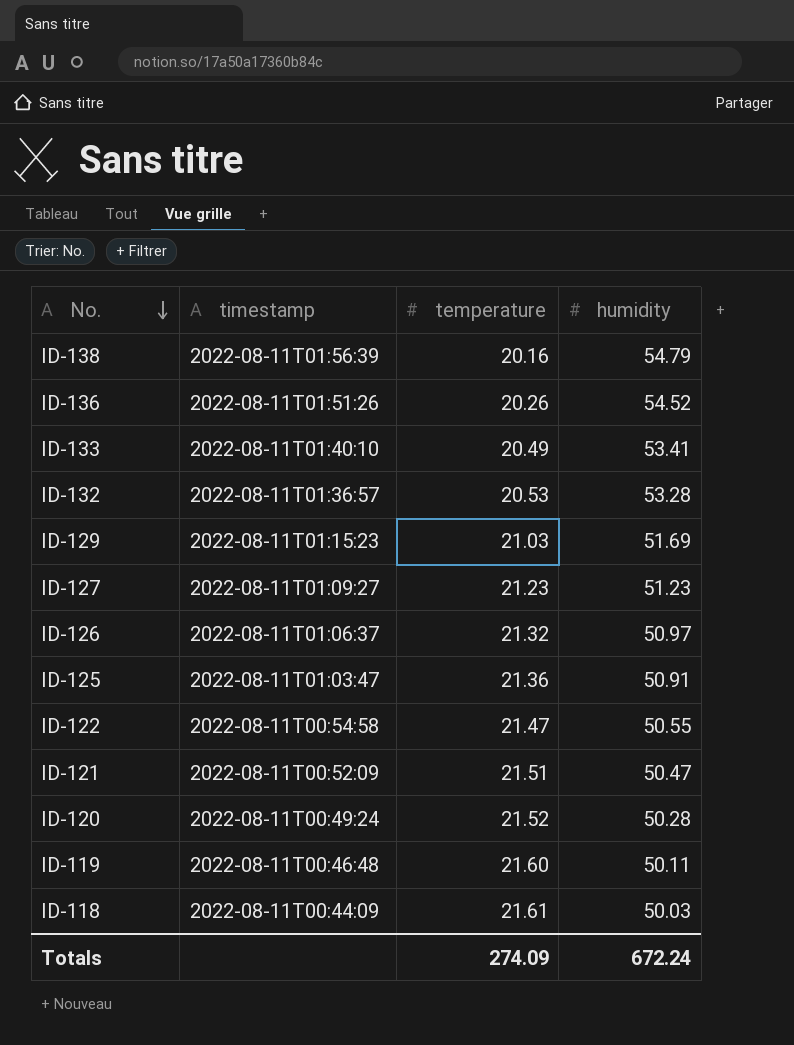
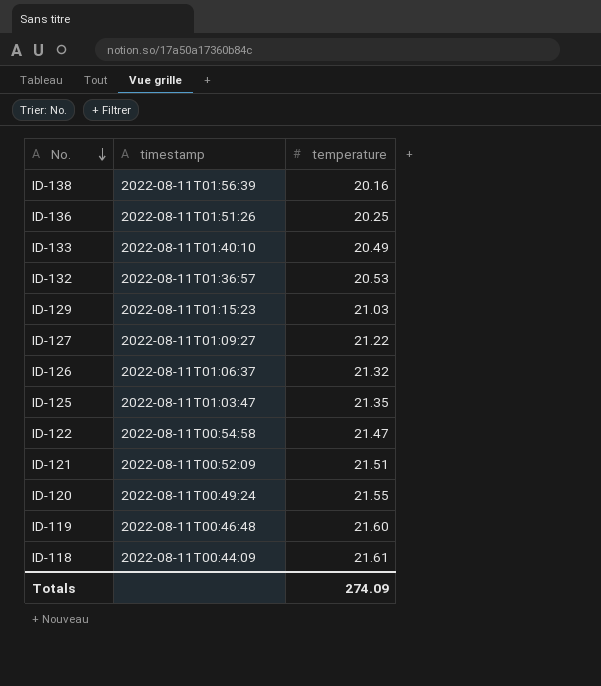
column humidity | position: 4 -> none
ID-136 | temperature: 20.26 -> 20.25
ID-127 | temperature: 21.23 -> 21.22
ID-125 | temperature: 21.36 -> 21.35
ID-120 | temperature: 21.52 -> 21.55

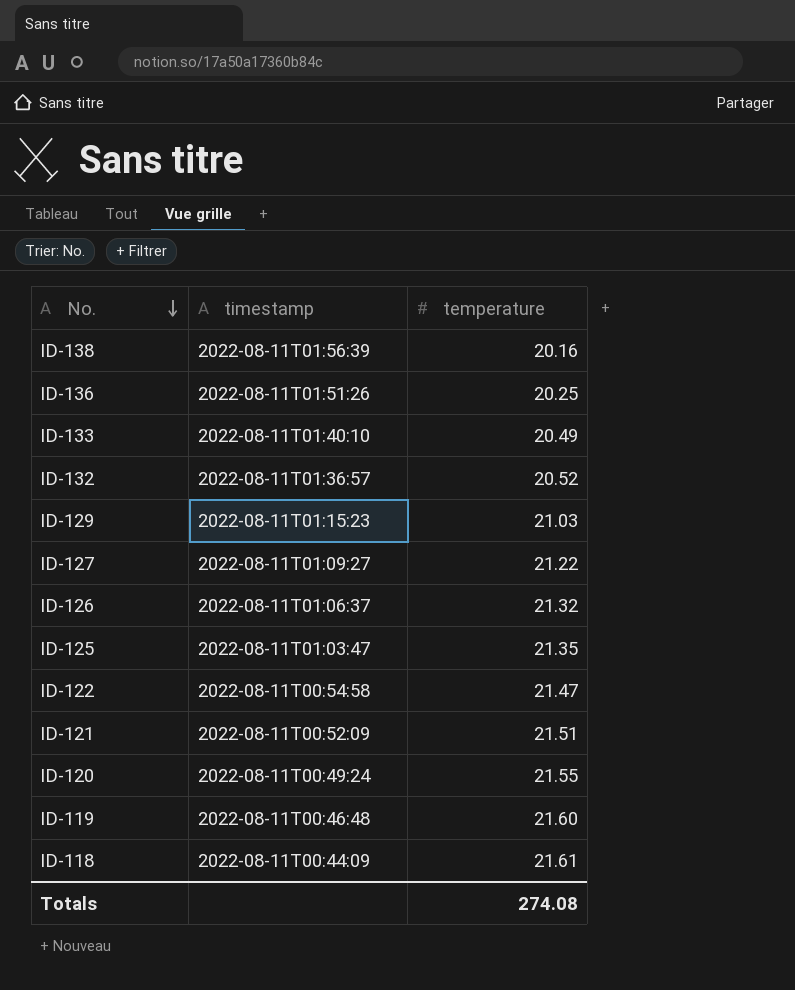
ID-132 | temperature: 20.53 -> 20.52
Totals | temperature: 274.09 -> 274.08

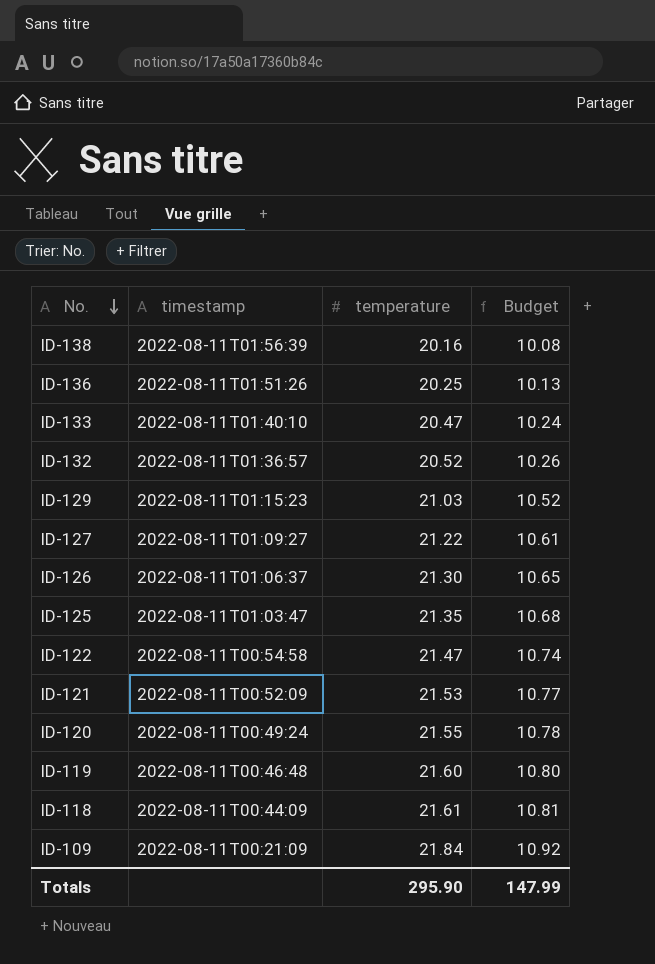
column Budget | formula: none -> [temperature] * 0.5
ID-133 | temperature: 20.49 -> 20.47
ID-126 | temperature: 21.32 -> 21.30
ID-121 | temperature: 21.51 -> 21.53
row ID-109: none -> 2022-08-11T00:21:09 | 21.84 | 10.92
Totals | temperature: 274.08 -> 295.90

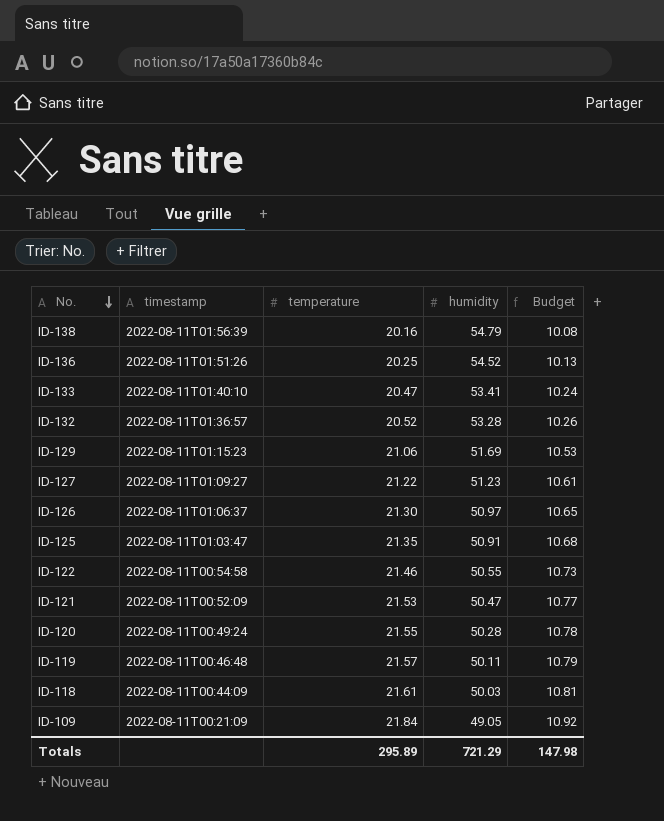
column humidity | position: none -> 4
ID-129 | temperature: 21.03 -> 21.06
ID-129 | Budget: 10.52 -> 10.53
ID-122 | temperature: 21.47 -> 21.46
ID-122 | Budget: 10.74 -> 10.73
ID-119 | temperature: 21.60 -> 21.57
ID-119 | Budget: 10.80 -> 10.79
Totals | temperature: 295.90 -> 295.89
Totals | Budget: 147.99 -> 147.98

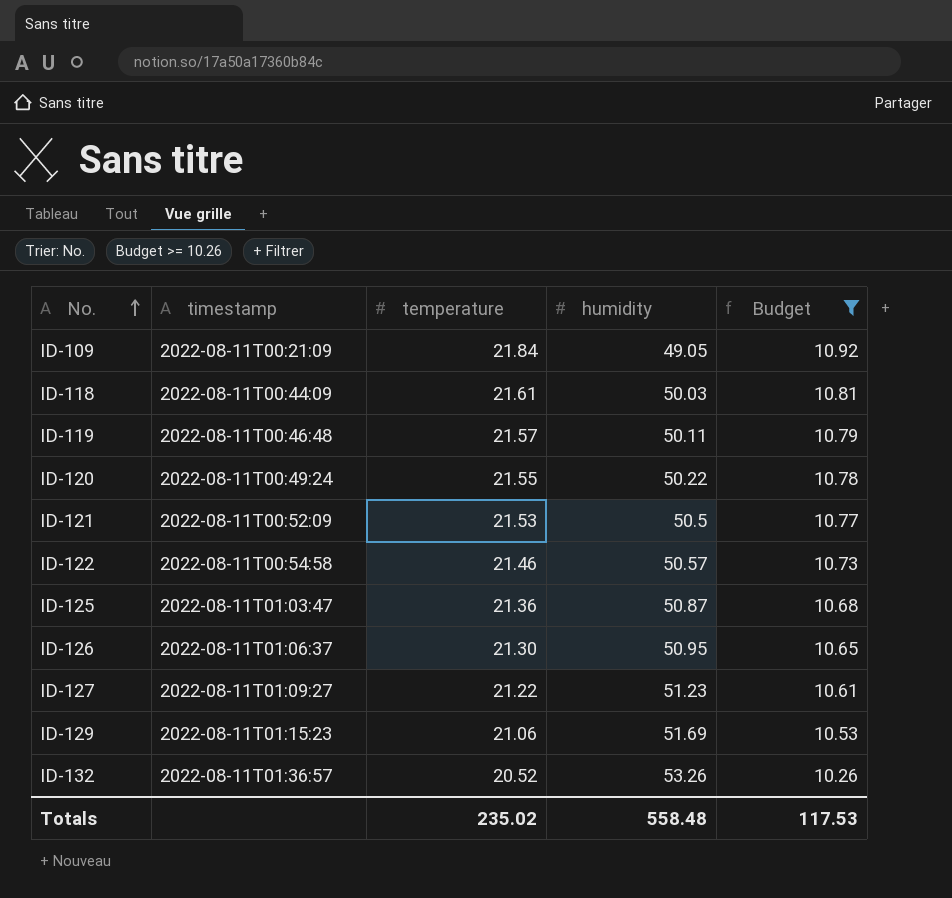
filter: none -> Budget >= 10.26
row order: No. descending -> No. ascending
ID-120 | humidity: 50.28 -> 50.22
ID-121 | humidity: 50.47 -> 50.5
ID-122 | humidity: 50.55 -> 50.57
ID-125 | temperature: 21.35 -> 21.36
ID-125 | humidity: 50.91 -> 50.87
ID-126 | humidity: 50.97 -> 50.95
ID-132 | humidity: 53.28 -> 53.26
Totals | temperature: 295.89 -> 235.02
Totals | humidity: 721.29 -> 558.48
Totals | Budget: 147.98 -> 117.53

